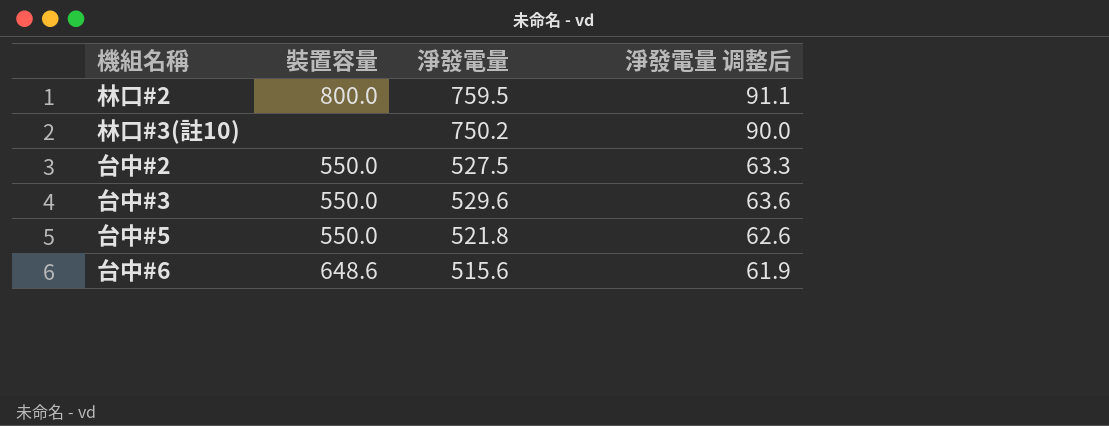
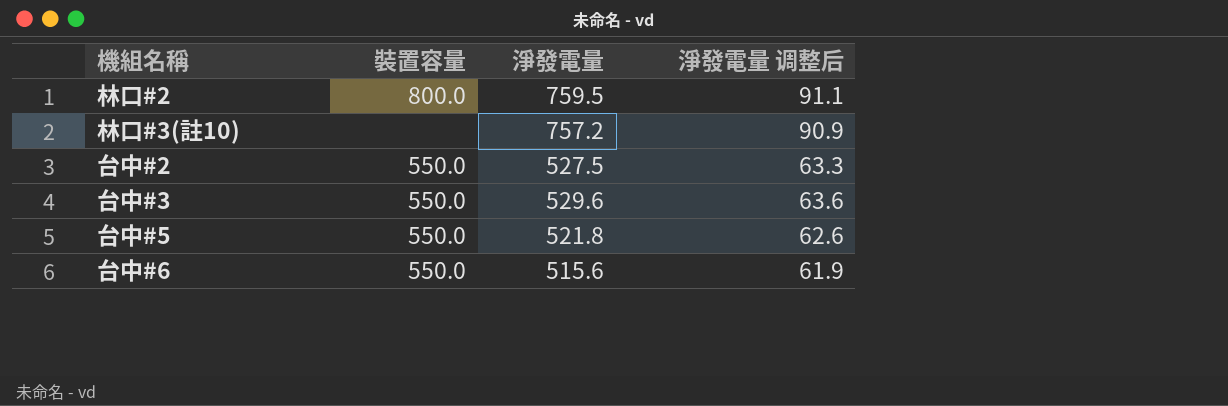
林口#3(註10) | 淨發電量: 750.2 -> 757.2
林口#3(註10) | 淨發電量 调整后: 90.0 -> 90.9
台中#6 | 裝置容量: 648.6 -> 550.0

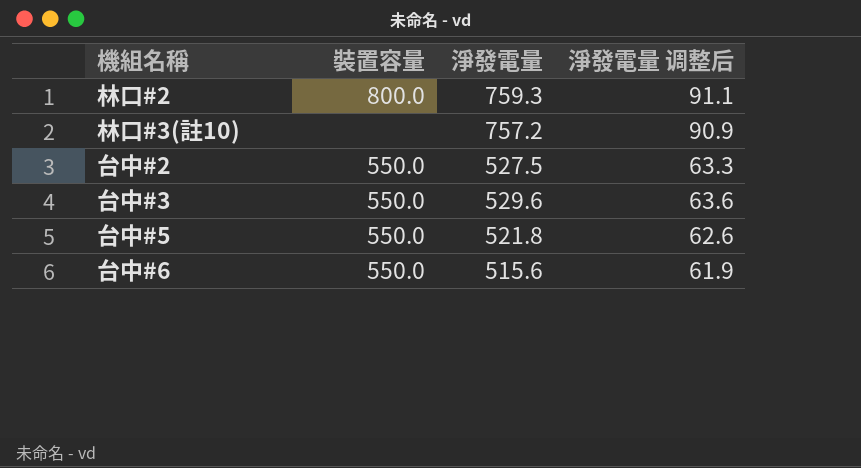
林口#2 | 淨發電量: 759.5 -> 759.3

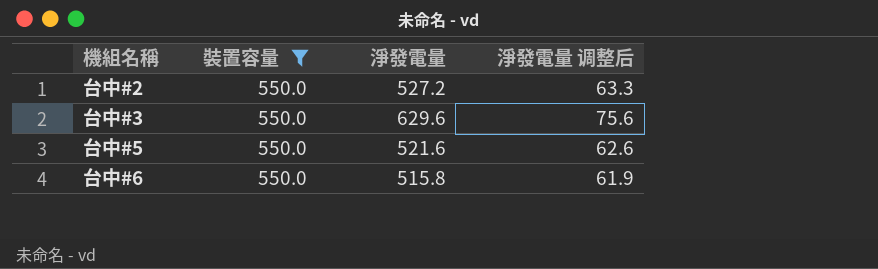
filter: none -> 裝置容量 = 550.0
台中#2 | 淨發電量: 527.5 -> 527.2
台中#3 | 淨發電量: 529.6 -> 629.6
台中#3 | 淨發電量 调整后: 63.6 -> 75.6
台中#5 | 淨發電量: 521.8 -> 521.6
台中#6 | 淨發電量: 515.6 -> 515.8

